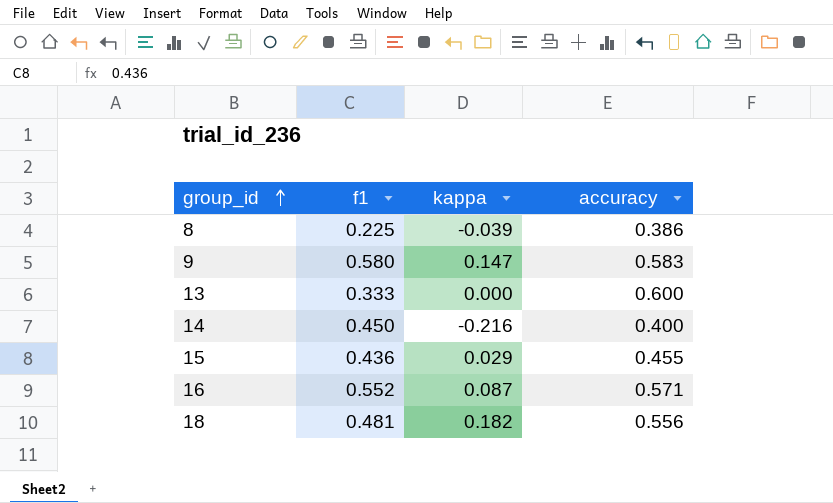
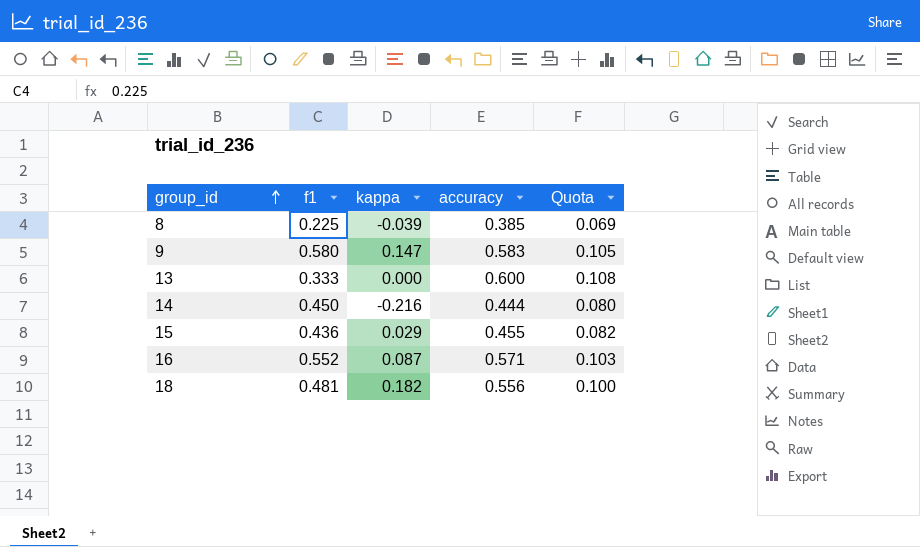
column Quota | formula: none -> [accuracy] * 0.18
8 | accuracy: 0.386 -> 0.385
14 | accuracy: 0.400 -> 0.444

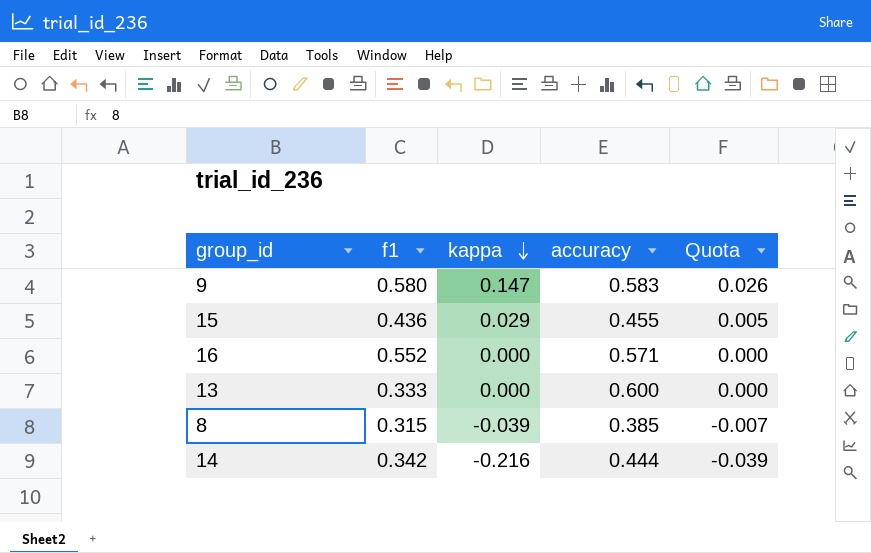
row order: group_id ascending -> kappa descending
column Quota | formula: [accuracy] * 0.18 -> [kappa] * 0.18
row 18: 0.481 | 0.182 | 0.556 | 0.100 -> none
16 | kappa: 0.087 -> 0.000
8 | f1: 0.225 -> 0.315
14 | f1: 0.450 -> 0.342

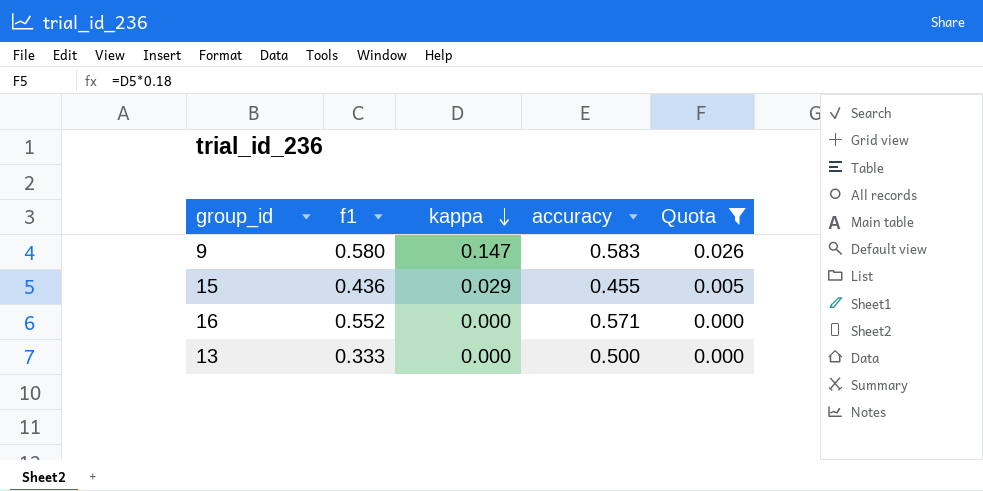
filter: none -> Quota >= 0.000
13 | accuracy: 0.600 -> 0.500

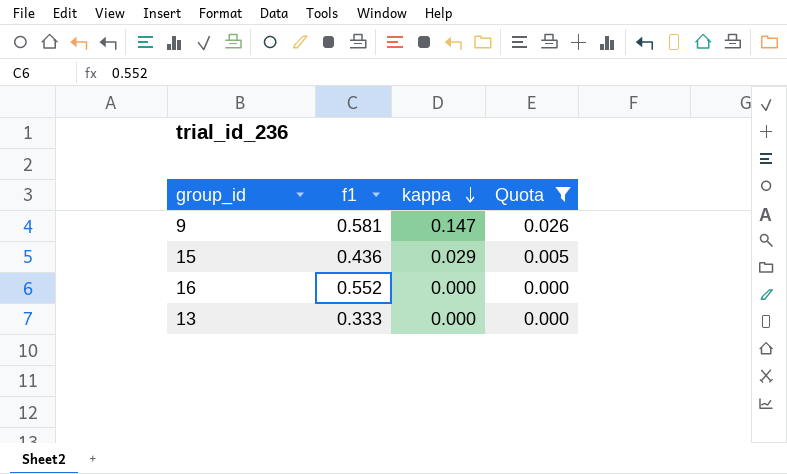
column accuracy | position: 4 -> none
9 | f1: 0.580 -> 0.581

